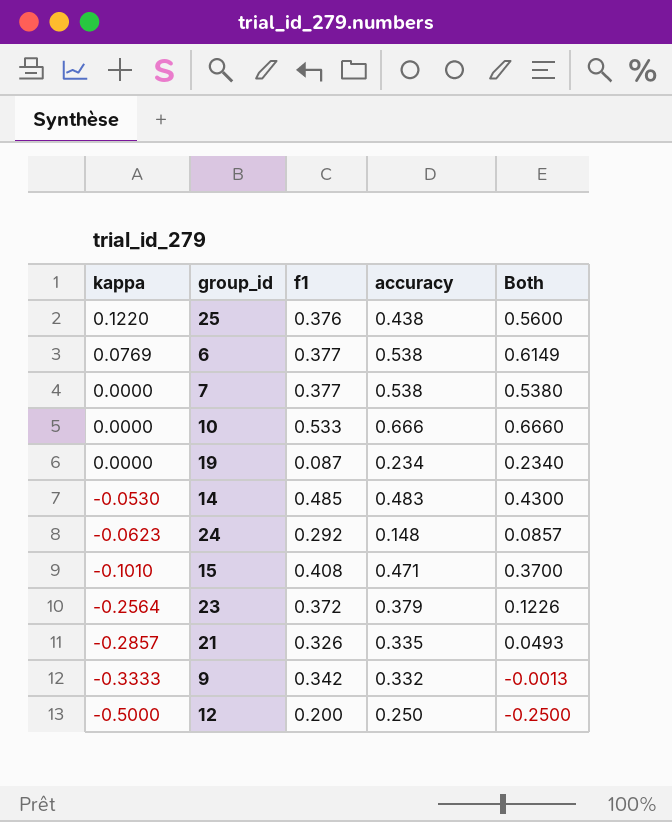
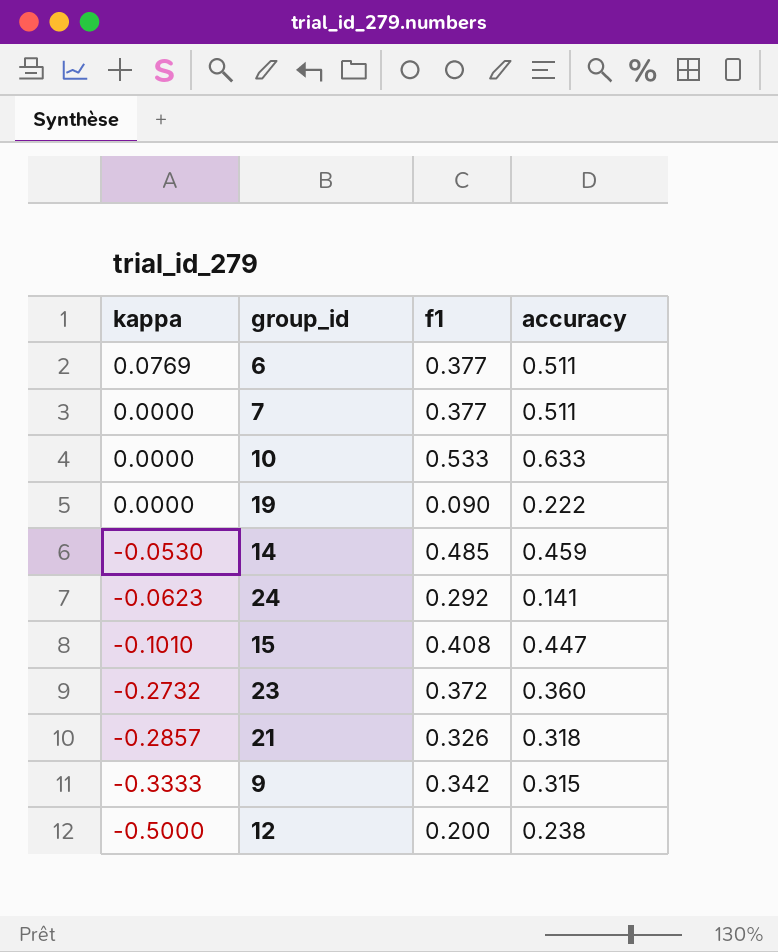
column Both | formula: [kappa] + [accuracy] -> none
row 25: 0.1220 | 0.376 | 0.438 | 0.5600 -> none
6 | accuracy: 0.538 -> 0.511
7 | accuracy: 0.538 -> 0.511
10 | accuracy: 0.666 -> 0.633
19 | f1: 0.087 -> 0.090
19 | accuracy: 0.234 -> 0.222
14 | accuracy: 0.483 -> 0.459
24 | accuracy: 0.148 -> 0.141
15 | accuracy: 0.471 -> 0.447
23 | kappa: -0.2564 -> -0.2732
23 | accuracy: 0.379 -> 0.360
21 | accuracy: 0.335 -> 0.318
9 | accuracy: 0.332 -> 0.315
12 | accuracy: 0.250 -> 0.238

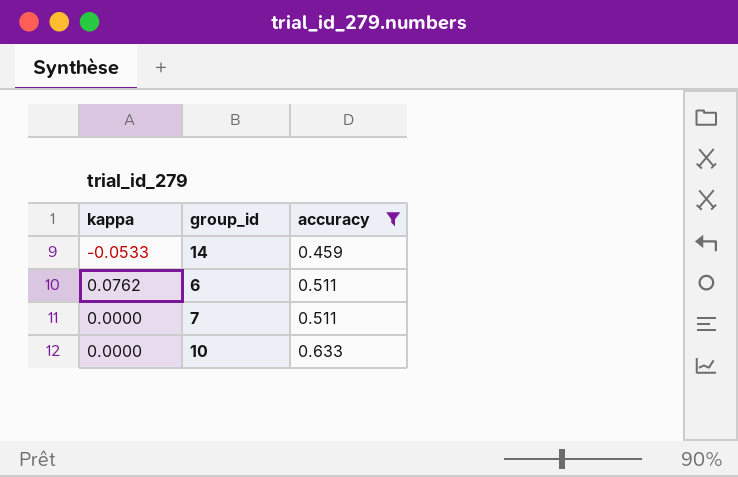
filter: none -> accuracy >= 0.459
row order: kappa descending -> accuracy ascending
column f1 | position: 3 -> none
14 | kappa: -0.0530 -> -0.0533
6 | kappa: 0.0769 -> 0.0762

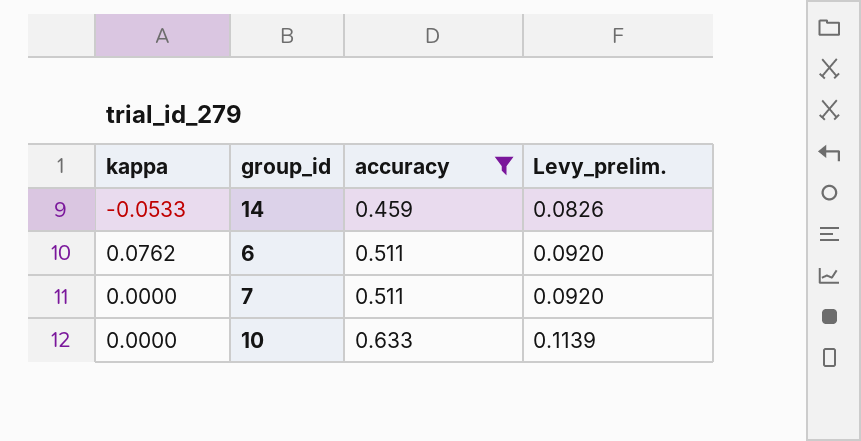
column Levy_prelim. | formula: none -> [accuracy] * 0.18

